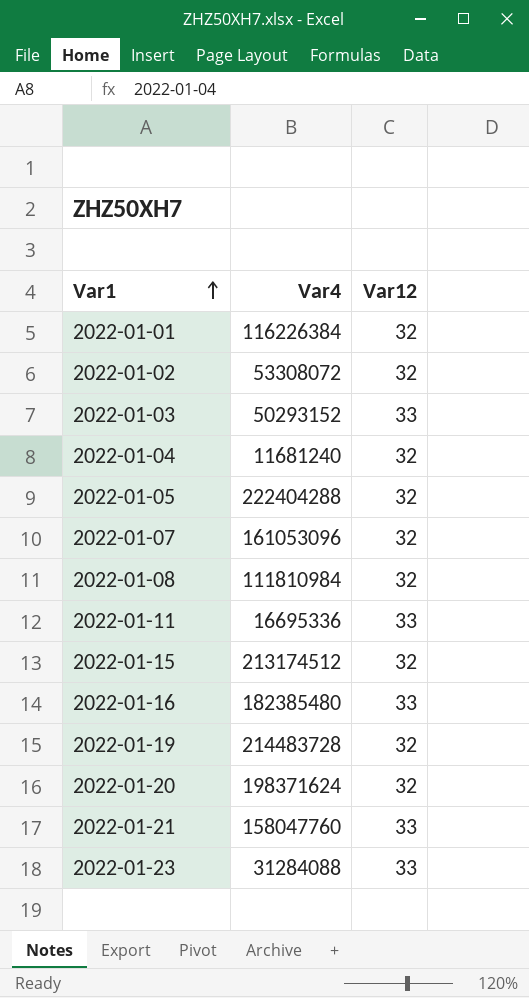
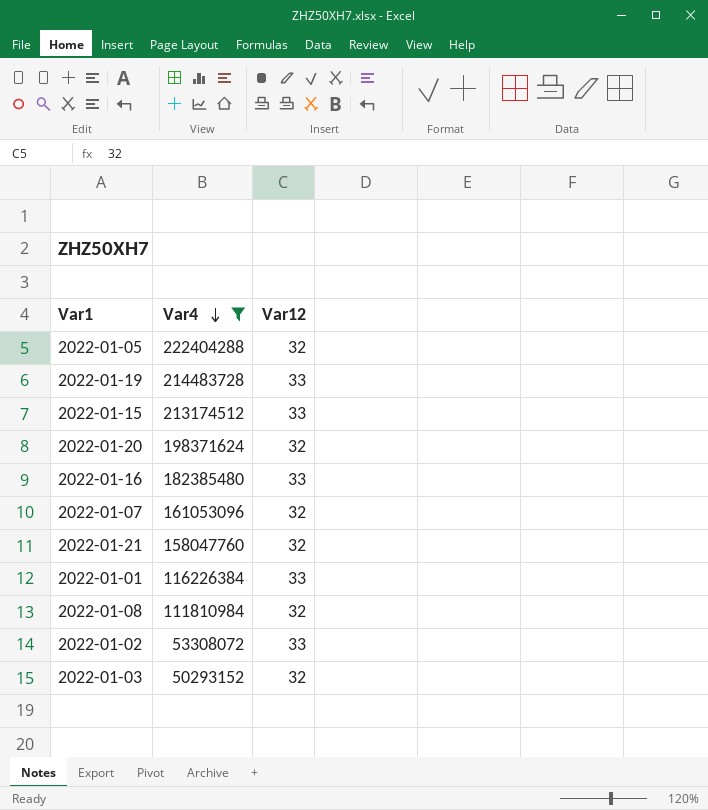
filter: none -> Var4 >= 50293152
row order: Var1 ascending -> Var4 descending
2022-01-19 | Var12: 32 -> 33
2022-01-15 | Var12: 32 -> 33
2022-01-21 | Var12: 33 -> 32
2022-01-01 | Var12: 32 -> 33
2022-01-02 | Var12: 32 -> 33
2022-01-03 | Var12: 33 -> 32

